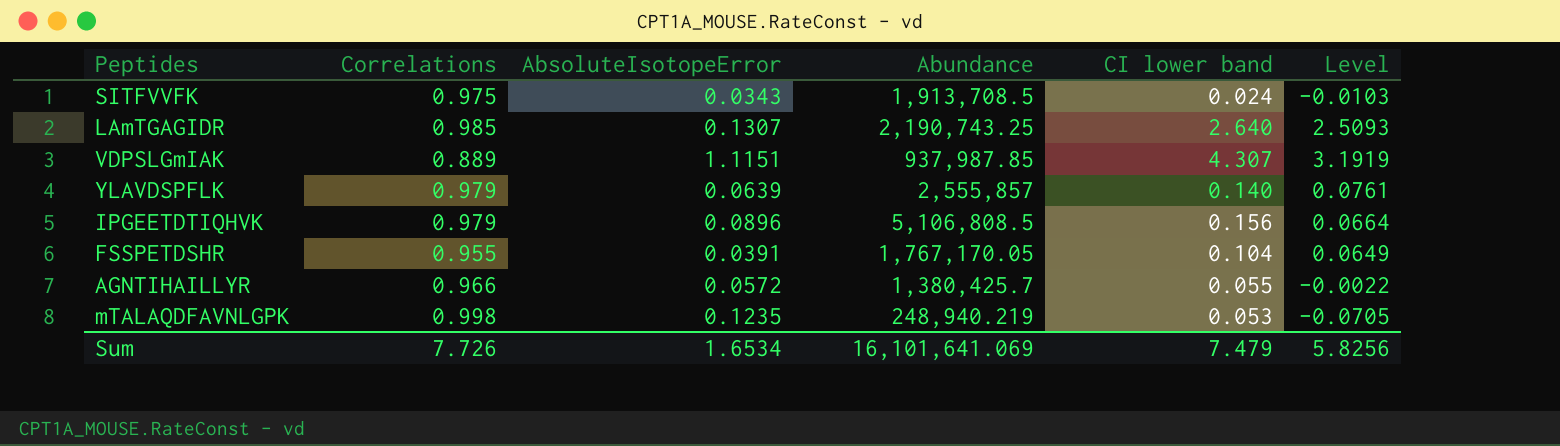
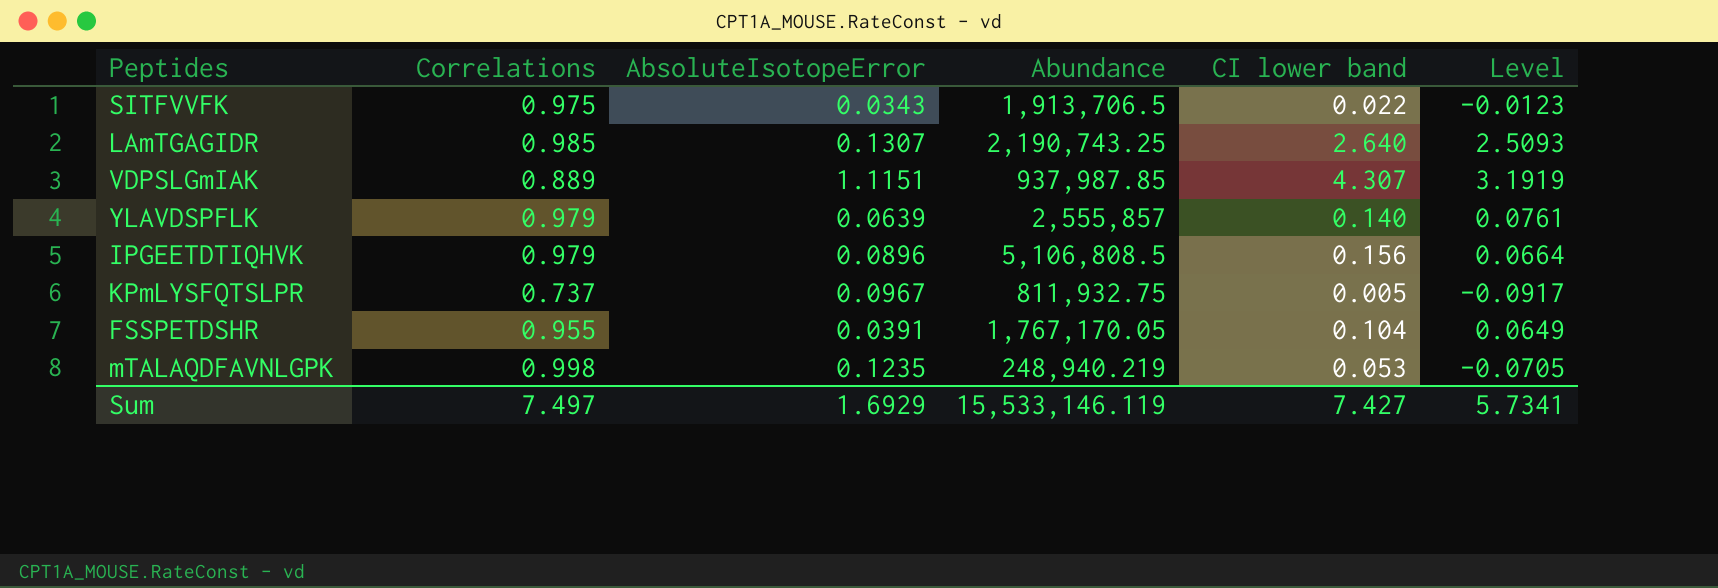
row AGNTIHAILLYR: 0.966 | 0.0572 | 1,380,425.7 | 0.055 | -0.0022 -> none
SITFVVFK | Abundance: 1,913,708.5 -> 1,913,706.5
SITFVVFK | CI lower band: 0.024 -> 0.022
SITFVVFK | Level: -0.0103 -> -0.0123
row KPmLYSFQTSLPR: none -> 0.737 | 0.0967 | 811,932.75 | 0.005 | -0.0917
Sum | Correlations: 7.726 -> 7.497
Sum | AbsoluteIsotopeError: 1.6534 -> 1.6929
Sum | Abundance: 16,101,641.069 -> 15,533,146.119
Sum | CI lower band: 7.479 -> 7.427
Sum | Level: 5.8256 -> 5.7341

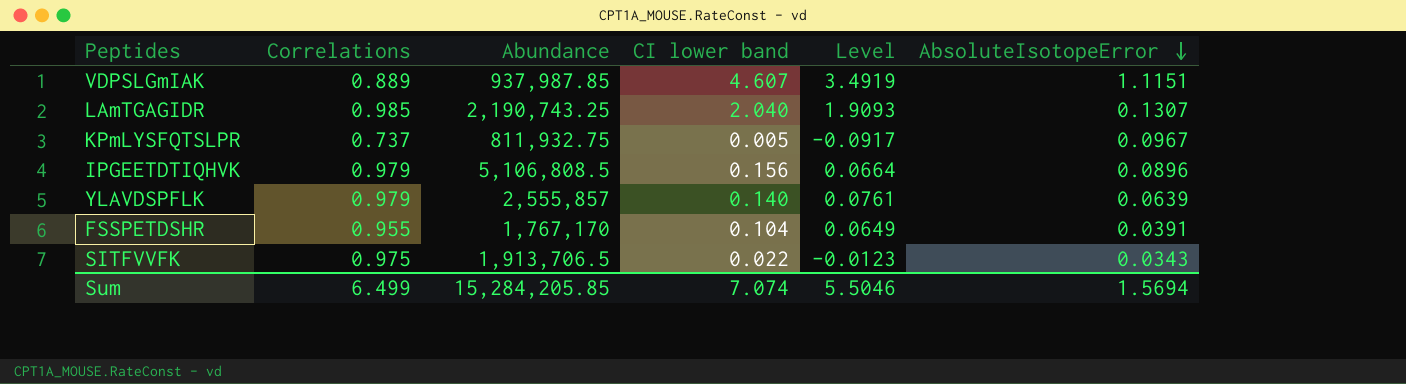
row order: none -> AbsoluteIsotopeError descending
column AbsoluteIsotopeError | position: 3 -> 6
row mTALAQDFAVNLGPK: 0.998 | 0.1235 | 248,940.219 | 0.053 | -0.0705 -> none
VDPSLGmIAK | CI lower band: 4.307 -> 4.607
VDPSLGmIAK | Level: 3.1919 -> 3.4919
LAmTGAGIDR | CI lower band: 2.640 -> 2.040
LAmTGAGIDR | Level: 2.5093 -> 1.9093
FSSPETDSHR | Abundance: 1,767,170.05 -> 1,767,170
Sum | Correlations: 7.497 -> 6.499
Sum | Abundance: 15,533,146.119 -> 15,284,205.85
Sum | CI lower band: 7.427 -> 7.074
Sum | Level: 5.7341 -> 5.5046
Sum | AbsoluteIsotopeError: 1.6929 -> 1.5694

